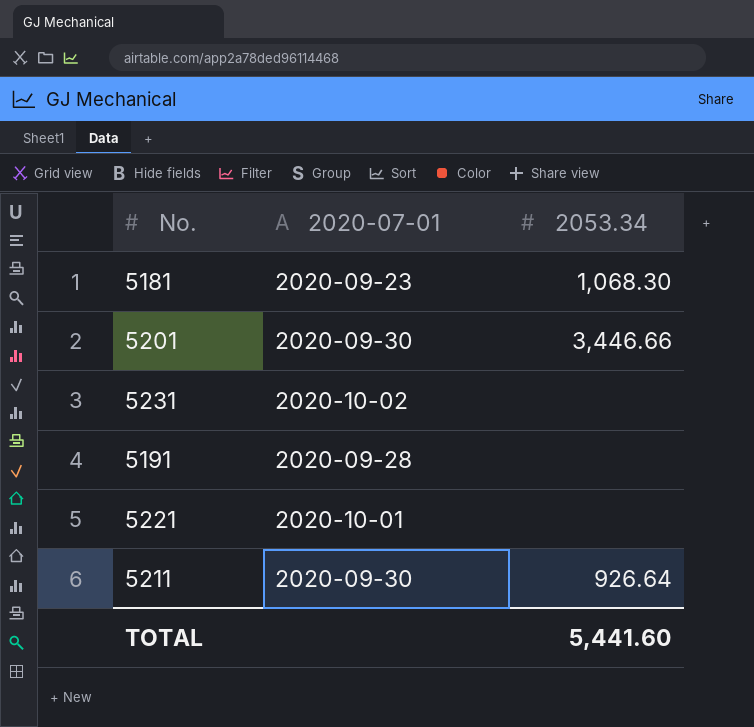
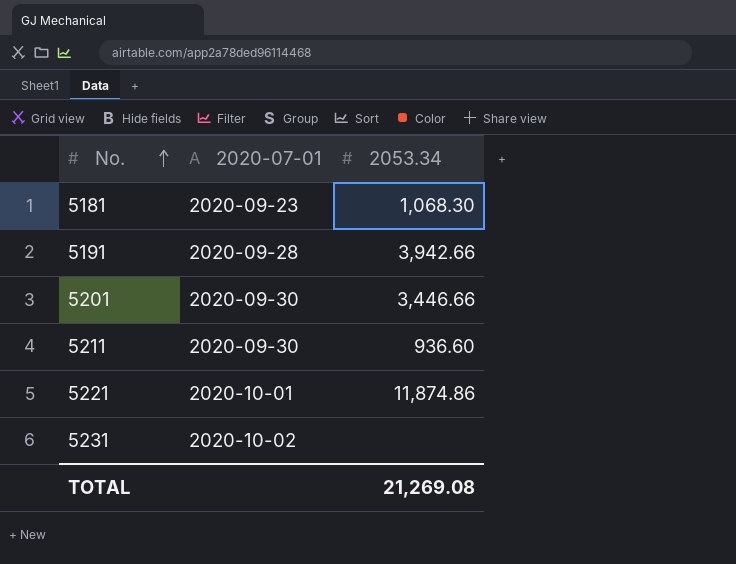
row order: none -> No. ascending
5191 | 2053.34: none -> 3,942.66
5211 | 2053.34: 926.64 -> 936.60
5221 | 2053.34: none -> 11,874.86
TOTAL | 2053.34: 5,441.60 -> 21,269.08

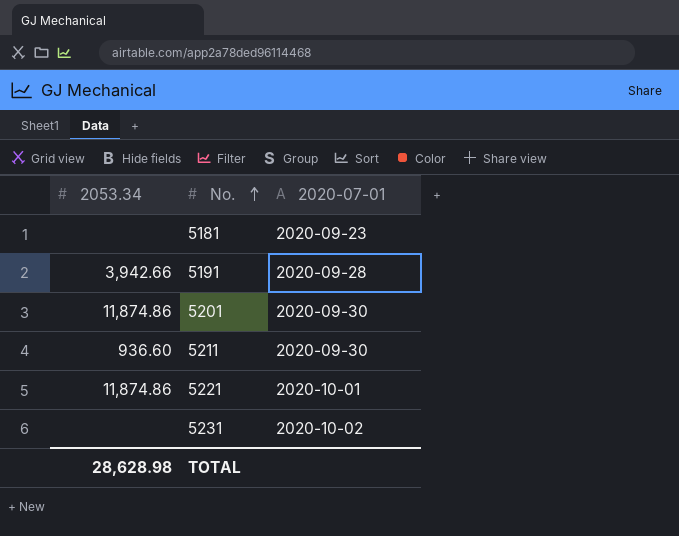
column 2053.34 | position: 3 -> 1
5181 | 2053.34: 1,068.30 -> none
5201 | 2053.34: 3,446.66 -> 11,874.86
TOTAL | 2053.34: 21,269.08 -> 28,628.98

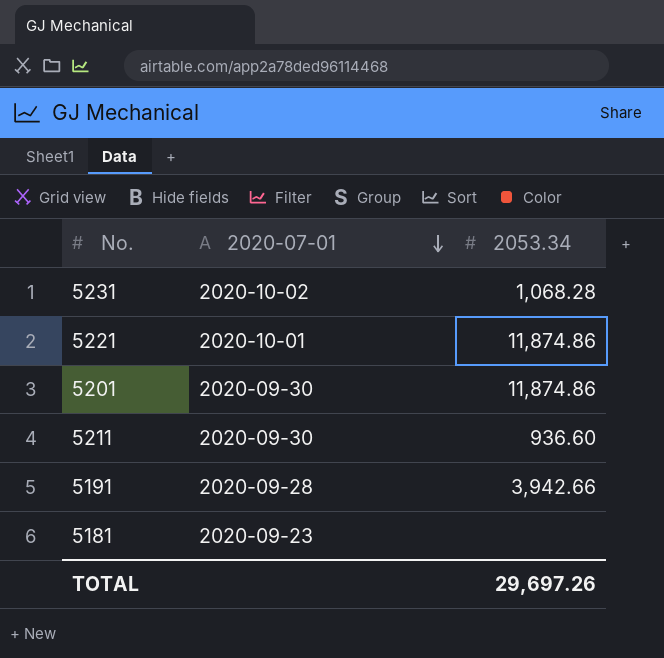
row order: No. ascending -> 2020-07-01 descending
column 2053.34 | position: 1 -> 3
5231 | 2053.34: none -> 1,068.28
TOTAL | 2053.34: 28,628.98 -> 29,697.26

